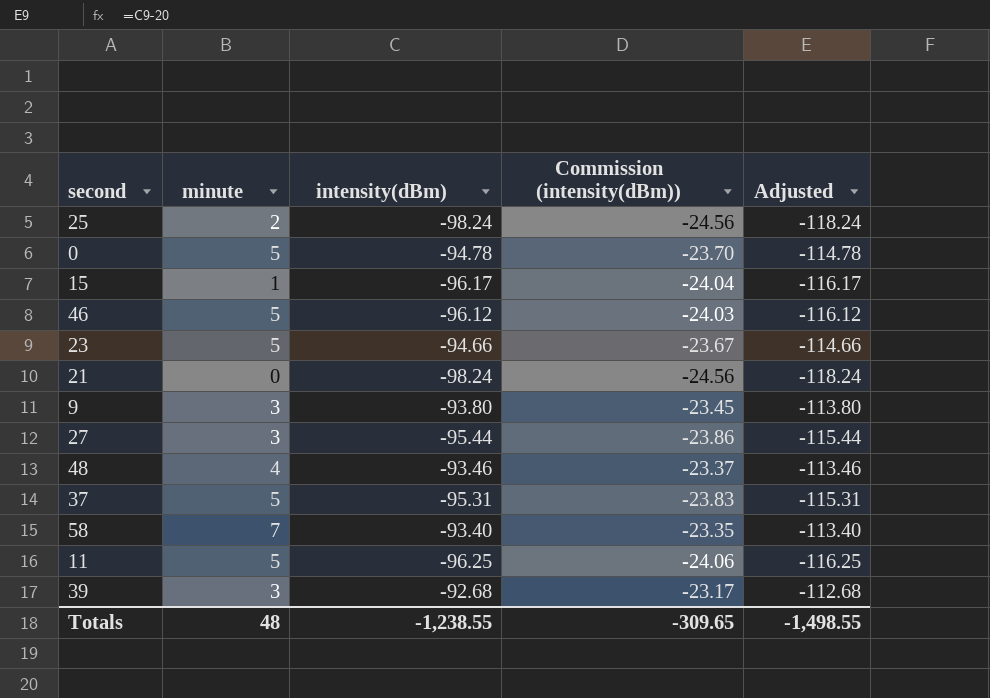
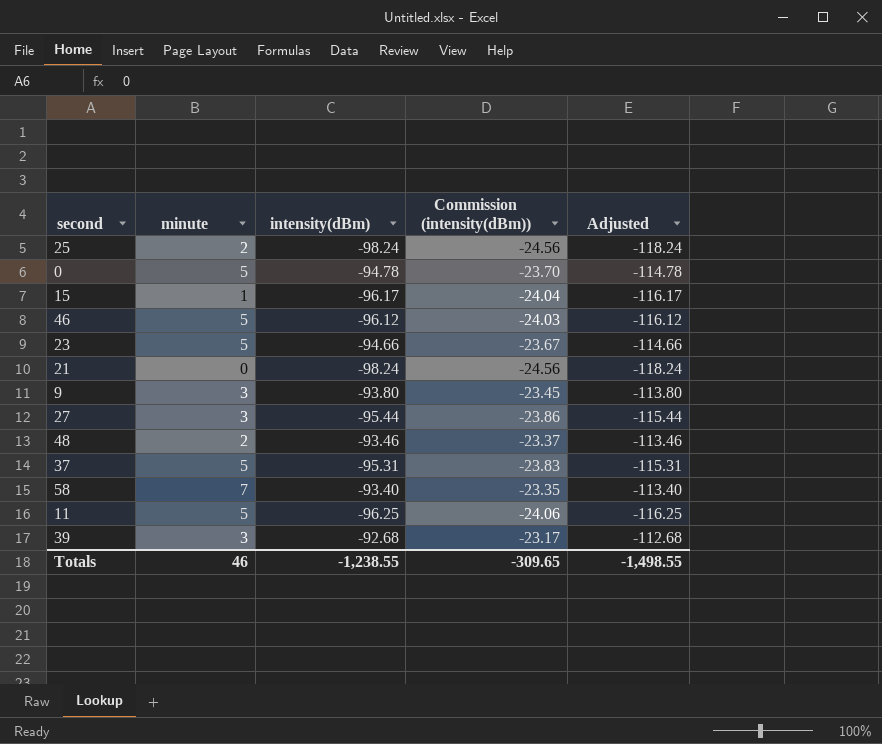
48 | minute: 4 -> 2
Totals | minute: 48 -> 46

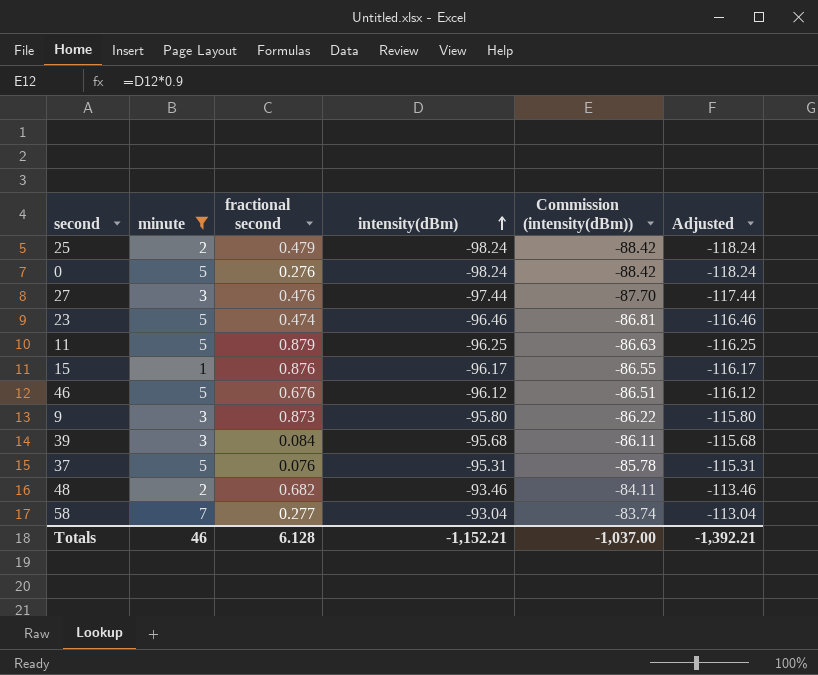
filter: none -> minute != 0
row order: none -> intensity(dBm) ascending
column fractional second | position: none -> 3
column Commission (intensity(dBm)) | formula: [intensity(dBm)] * 0.25 -> [intensity(dBm)] * 0.9
0 | intensity(dBm): -94.78 -> -98.24
0 | Adjusted: -114.78 -> -118.24
27 | intensity(dBm): -95.44 -> -97.44
27 | Adjusted: -115.44 -> -117.44
23 | intensity(dBm): -94.66 -> -96.46
23 | Adjusted: -114.66 -> -116.46
9 | intensity(dBm): -93.80 -> -95.80
9 | Adjusted: -113.80 -> -115.80
39 | intensity(dBm): -92.68 -> -95.68
39 | Adjusted: -112.68 -> -115.68
58 | intensity(dBm): -93.40 -> -93.04
58 | Adjusted: -113.40 -> -113.04
Totals | intensity(dBm): -1,238.55 -> -1,152.21
Totals | Commission (intensity(dBm)): -309.65 -> -1,037.00
Totals | Adjusted: -1,498.55 -> -1,392.21

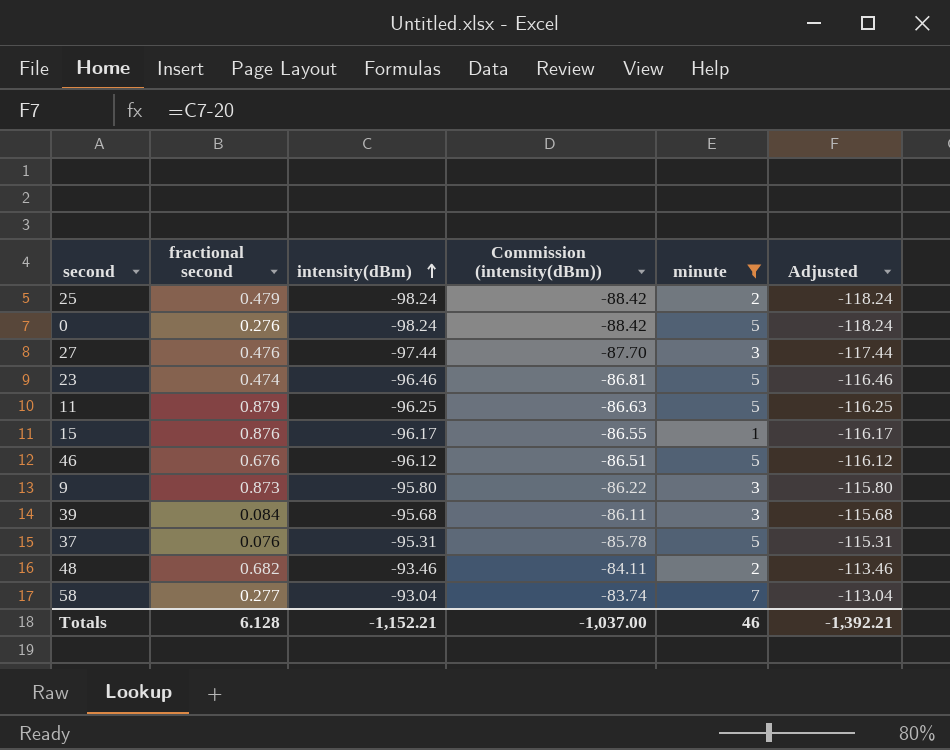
column minute | position: 2 -> 5

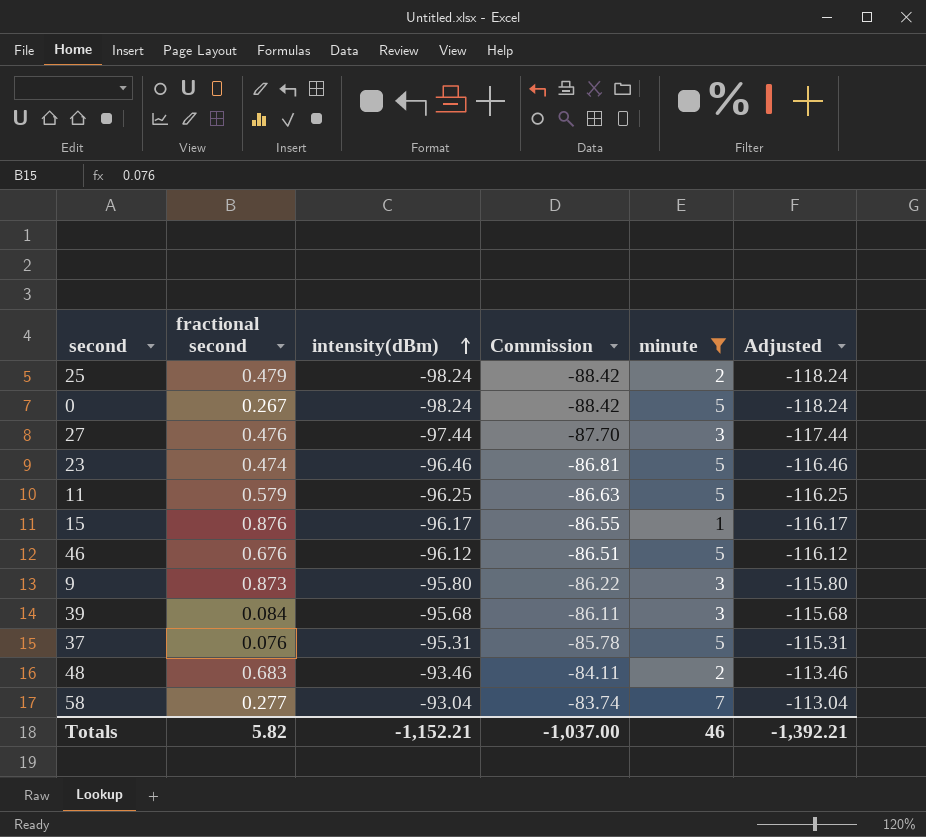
column name: Commission (intensity(dBm)) -> Commission
0 | fractional second: 0.276 -> 0.267
11 | fractional second: 0.879 -> 0.579
48 | fractional second: 0.682 -> 0.683
Totals | fractional second: 6.128 -> 5.82

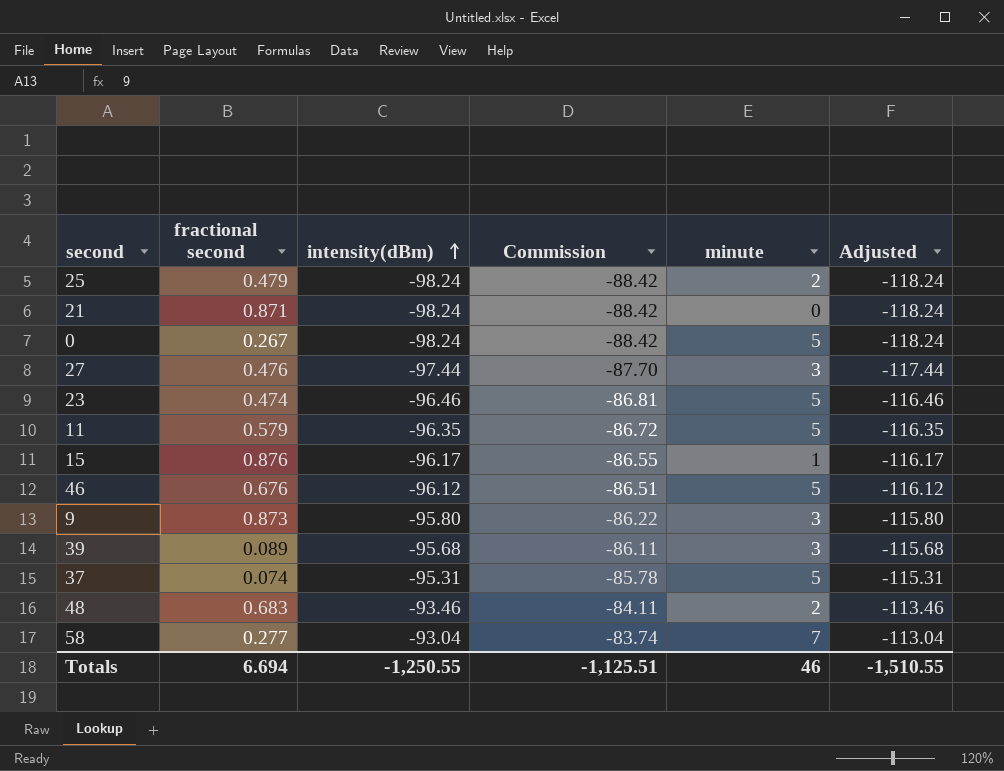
filter: minute != 0 -> none
11 | intensity(dBm): -96.25 -> -96.35
11 | Commission: -86.63 -> -86.72
11 | Adjusted: -116.25 -> -116.35
39 | fractional second: 0.084 -> 0.089
37 | fractional second: 0.076 -> 0.074
Totals | fractional second: 5.82 -> 6.694
Totals | intensity(dBm): -1,152.21 -> -1,250.55
Totals | Commission: -1,037.00 -> -1,125.51
Totals | Adjusted: -1,392.21 -> -1,510.55

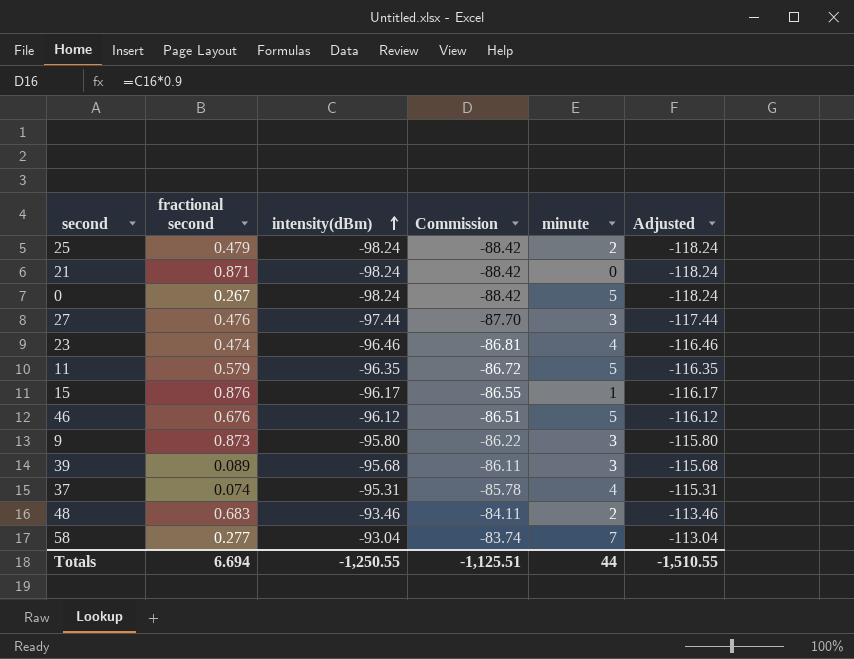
23 | minute: 5 -> 4
37 | minute: 5 -> 4
Totals | minute: 46 -> 44

